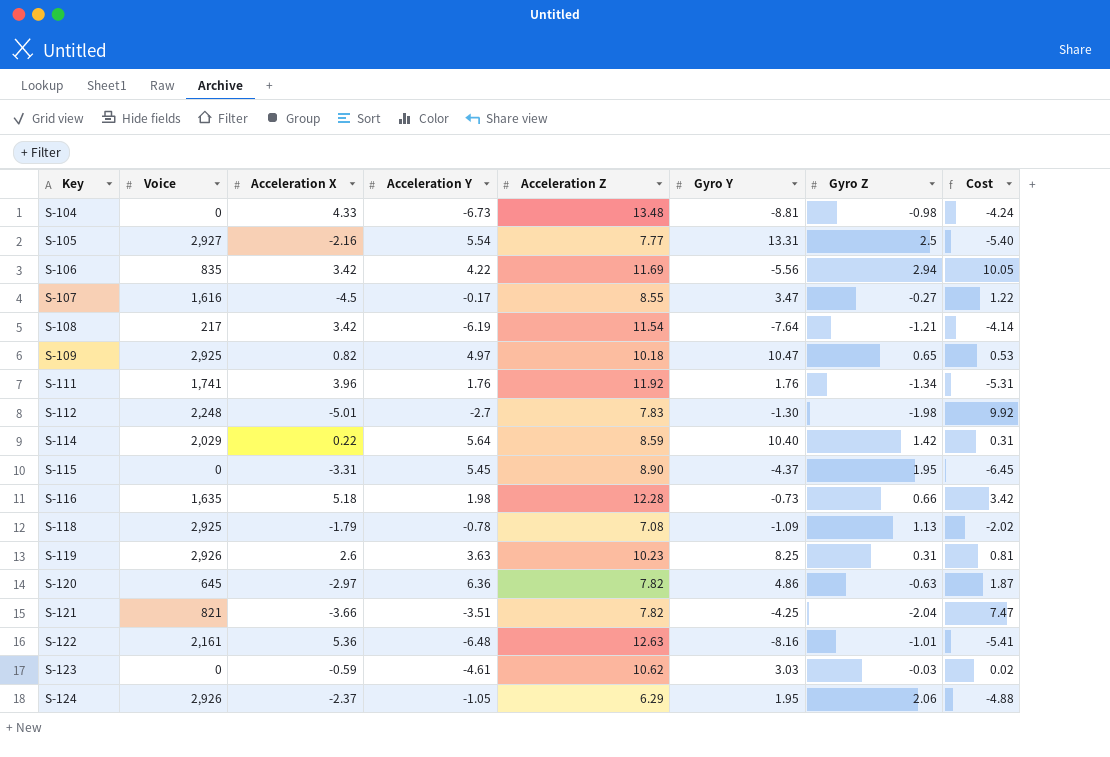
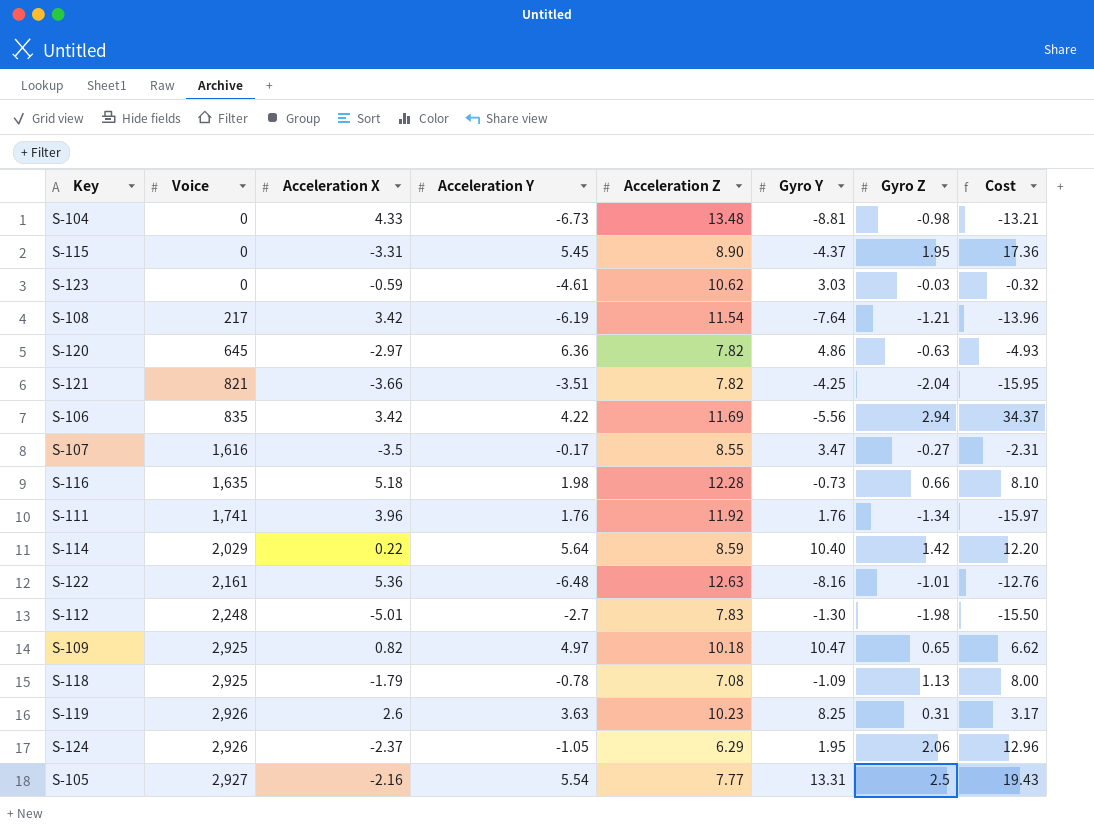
row order: Key ascending -> Voice ascending
column Cost | formula: [Acceleration X] * [Gyro Z] -> [Acceleration Z] * [Gyro Z]
S-107 | Acceleration X: -4.5 -> -3.5

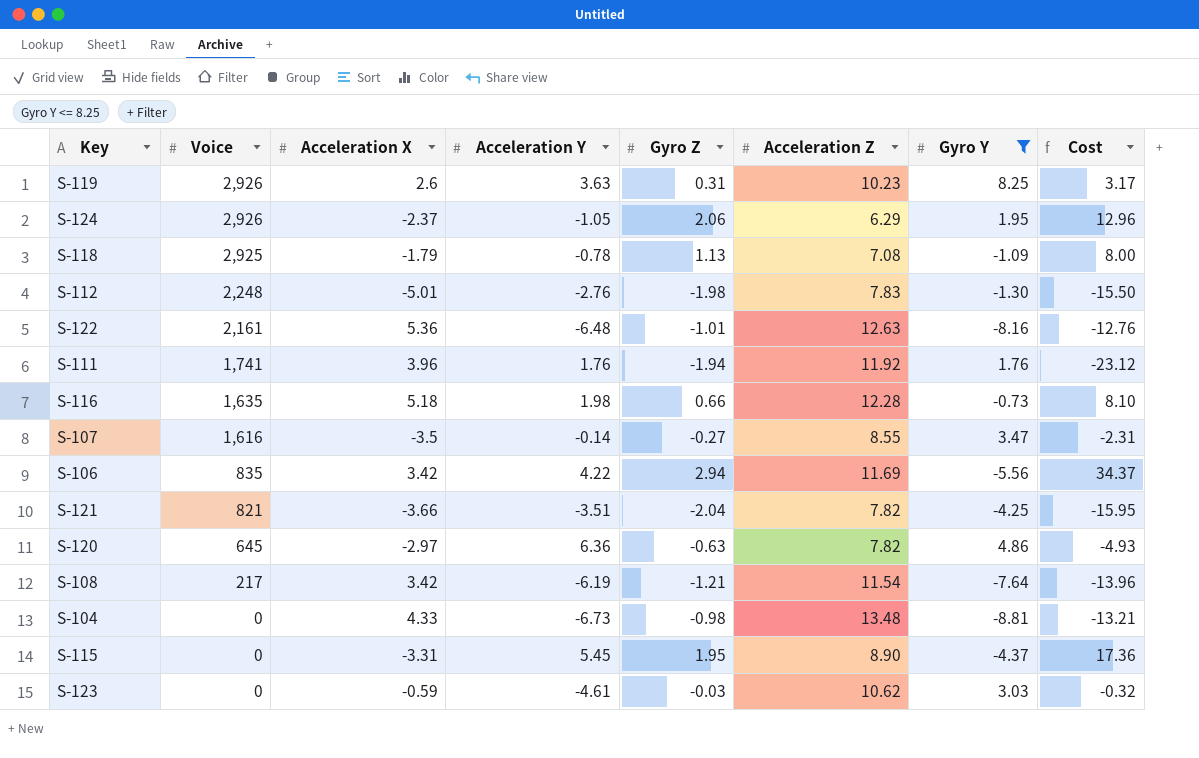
filter: none -> Gyro Y <= 8.25
row order: Voice ascending -> Voice descending
column Gyro Z | position: 7 -> 5
S-112 | Acceleration Y: -2.7 -> -2.76
S-111 | Gyro Z: -1.34 -> -1.94
S-111 | Cost: -15.97 -> -23.12
S-107 | Acceleration Y: -0.17 -> -0.14

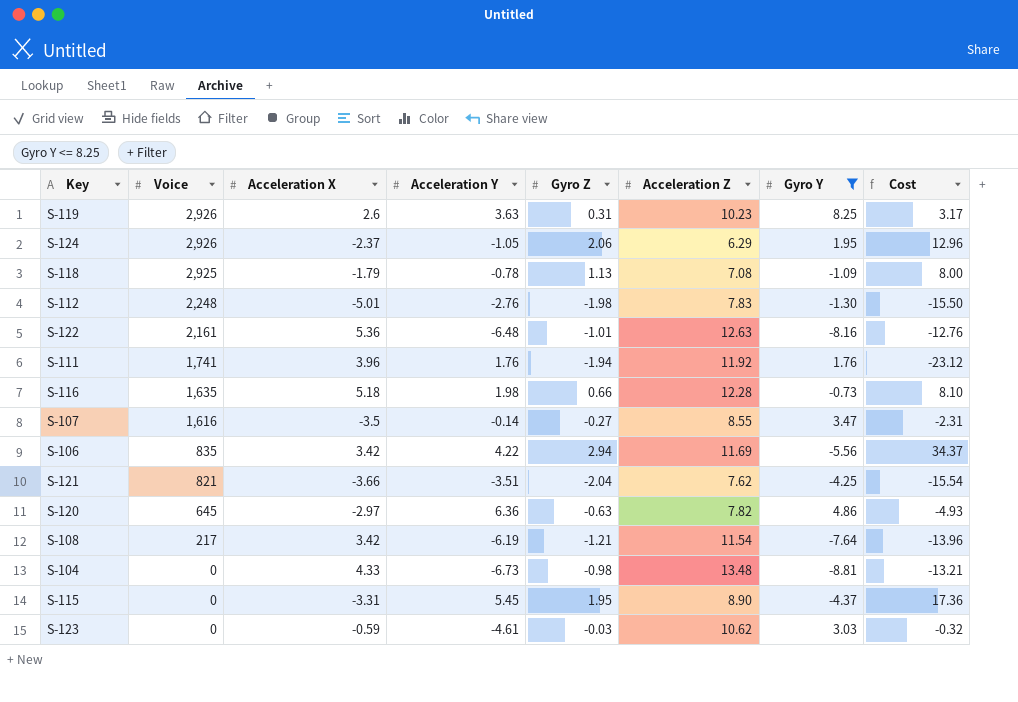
S-121 | Acceleration Z: 7.82 -> 7.62
S-121 | Cost: -15.95 -> -15.54

